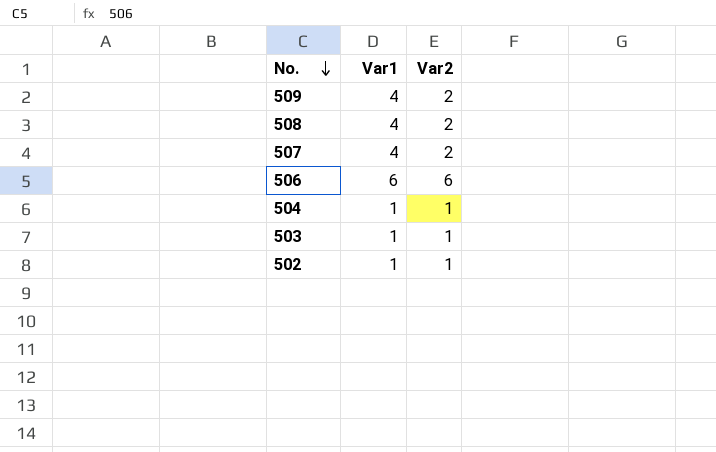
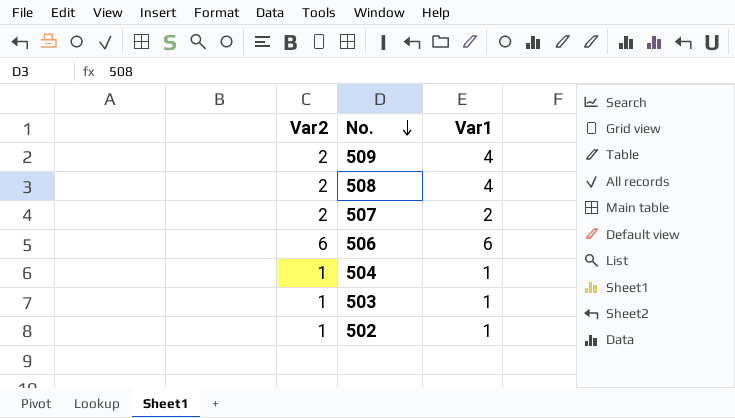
column Var2 | position: 3 -> 1
507 | Var1: 4 -> 2

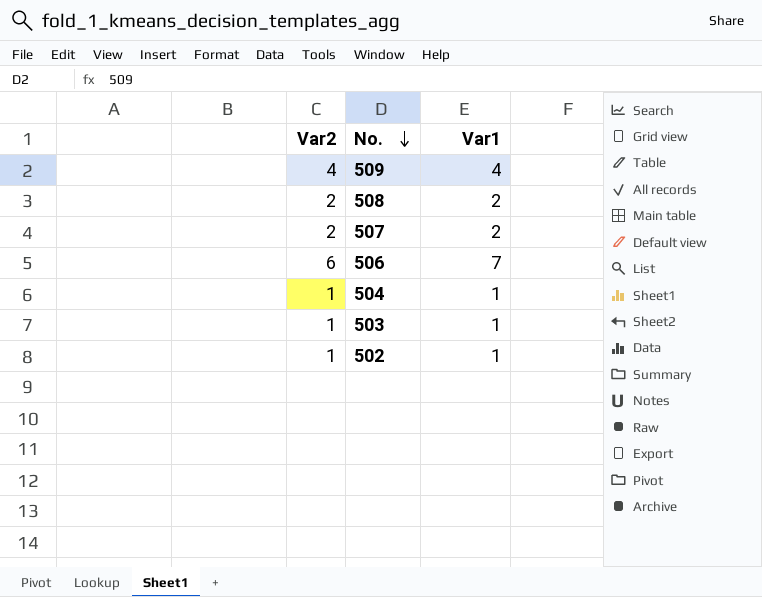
509 | Var2: 2 -> 4
508 | Var1: 4 -> 2
506 | Var1: 6 -> 7

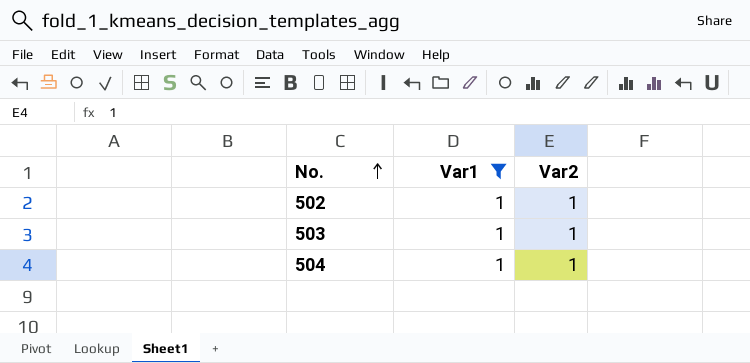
filter: none -> Var1 = 1
row order: No. descending -> No. ascending
column Var2 | position: 1 -> 3

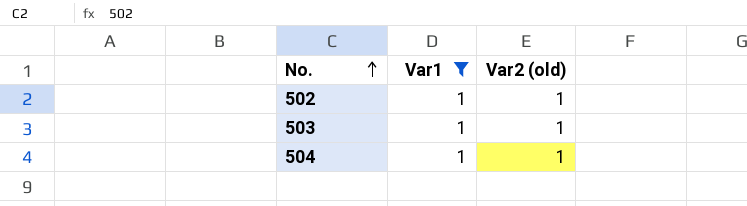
column name: Var2 -> Var2 (old)

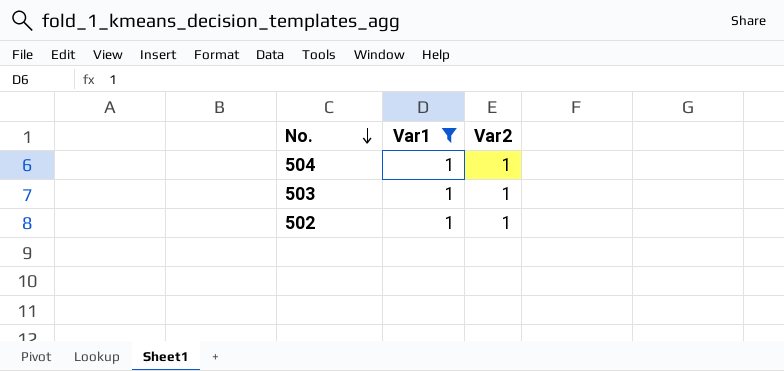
row order: No. ascending -> No. descending
column name: Var2 (old) -> Var2

